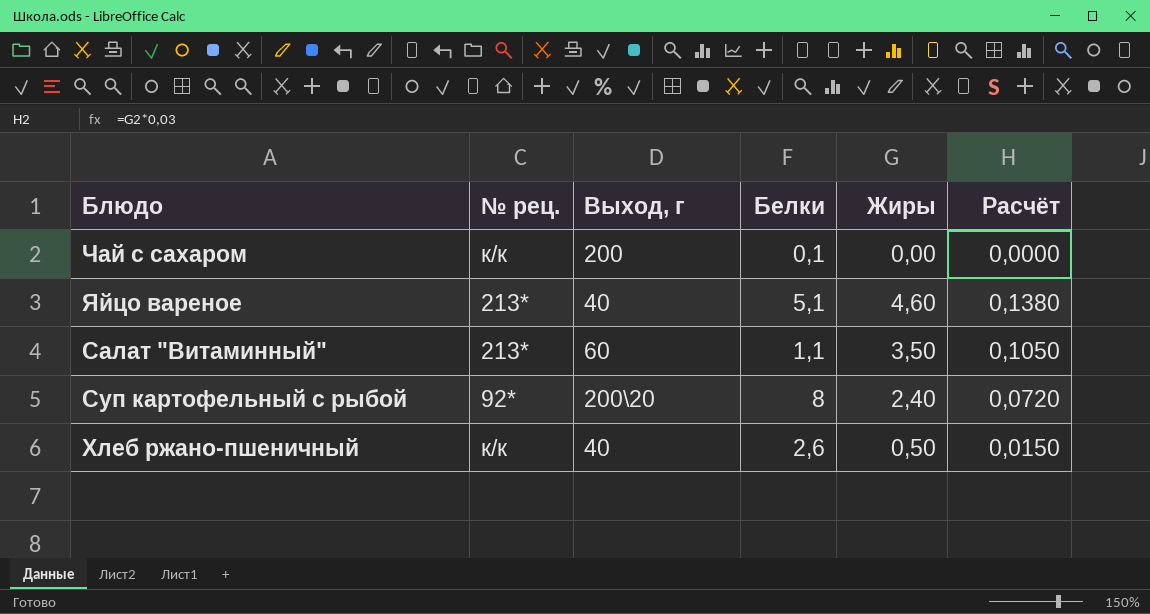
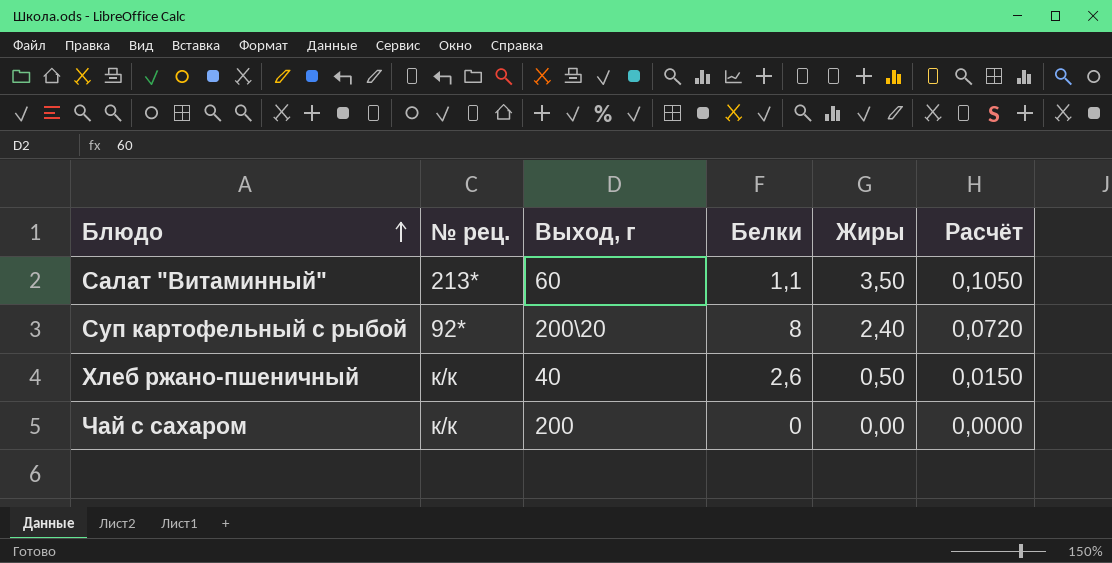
row order: none -> Блюдо ascending
row Яйцо вареное: 213* | 40 | 5,1 | 4,60 | 0,1380 -> none
Чай с сахаром | Белки: 0,1 -> 0

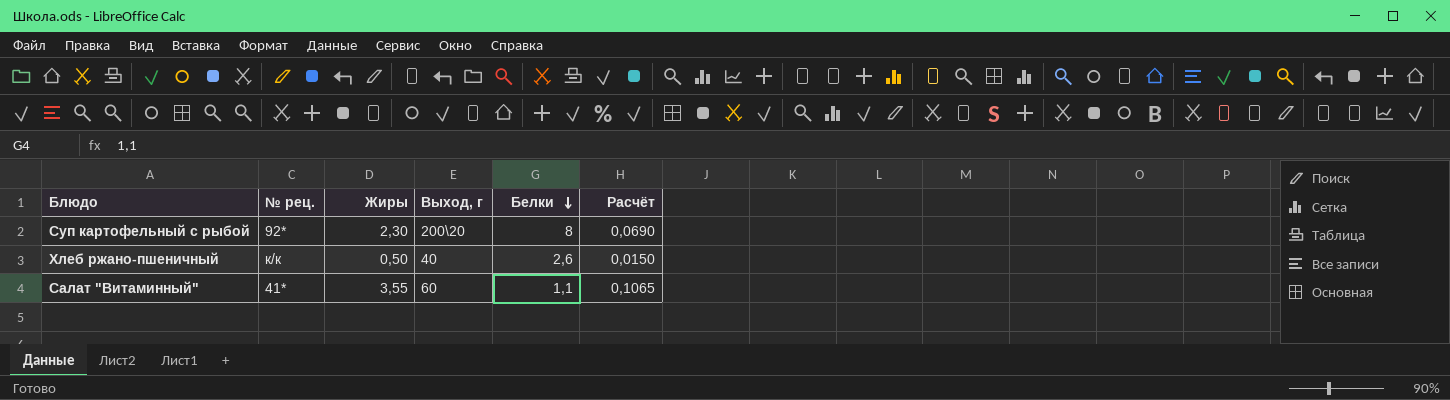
row order: Блюдо ascending -> Белки descending
column Жиры | position: 5 -> 3
row Чай с сахаром: к/к | 200 | 0 | 0,00 | 0,0000 -> none
Суп картофельный с рыбой | Жиры: 2,40 -> 2,30
Суп картофельный с рыбой | Расчёт: 0,0720 -> 0,0690
Салат "Витаминный" | № рец.: 213* -> 41*
Салат "Витаминный" | Жиры: 3,50 -> 3,55
Салат "Витаминный" | Расчёт: 0,1050 -> 0,1065

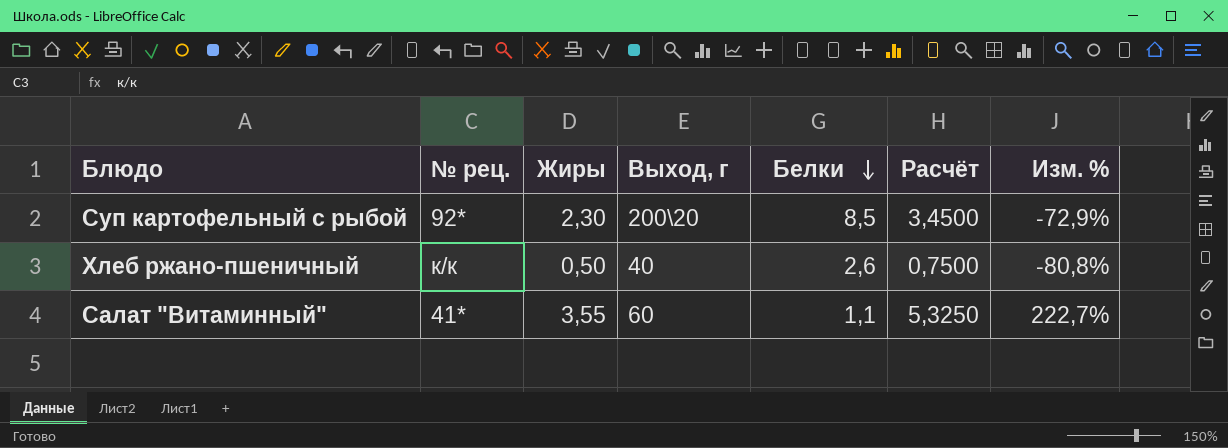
column Расчёт | formula: [Жиры] * 0,03 -> [Жиры] * 1,5
column Изм. % | formula: none -> ([Жиры] - [Белки]) / [Белки]
Суп картофельный с рыбой | Белки: 8 -> 8,5

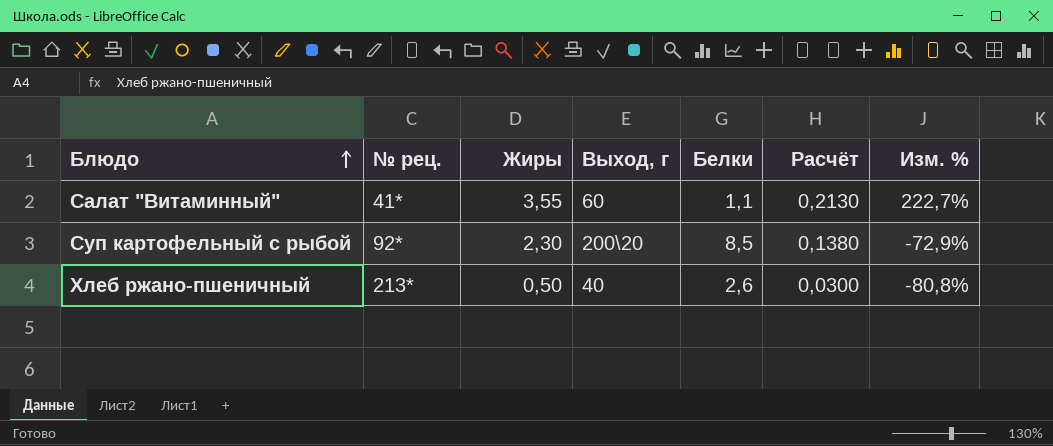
row order: Белки descending -> Блюдо ascending
column Расчёт | formula: [Жиры] * 1,5 -> [Жиры] * 0,06
Хлеб ржано-пшеничный | № рец.: к/к -> 213*

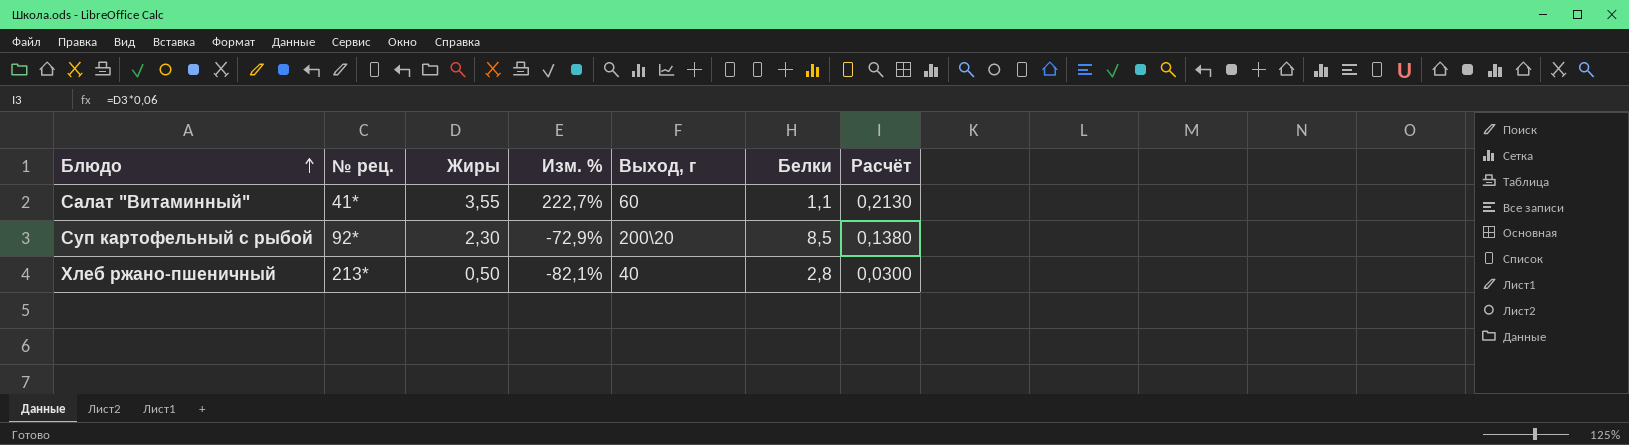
column Изм. % | position: 7 -> 4
Хлеб ржано-пшеничный | Изм. %: -80,8% -> -82,1%
Хлеб ржано-пшеничный | Белки: 2,6 -> 2,8

